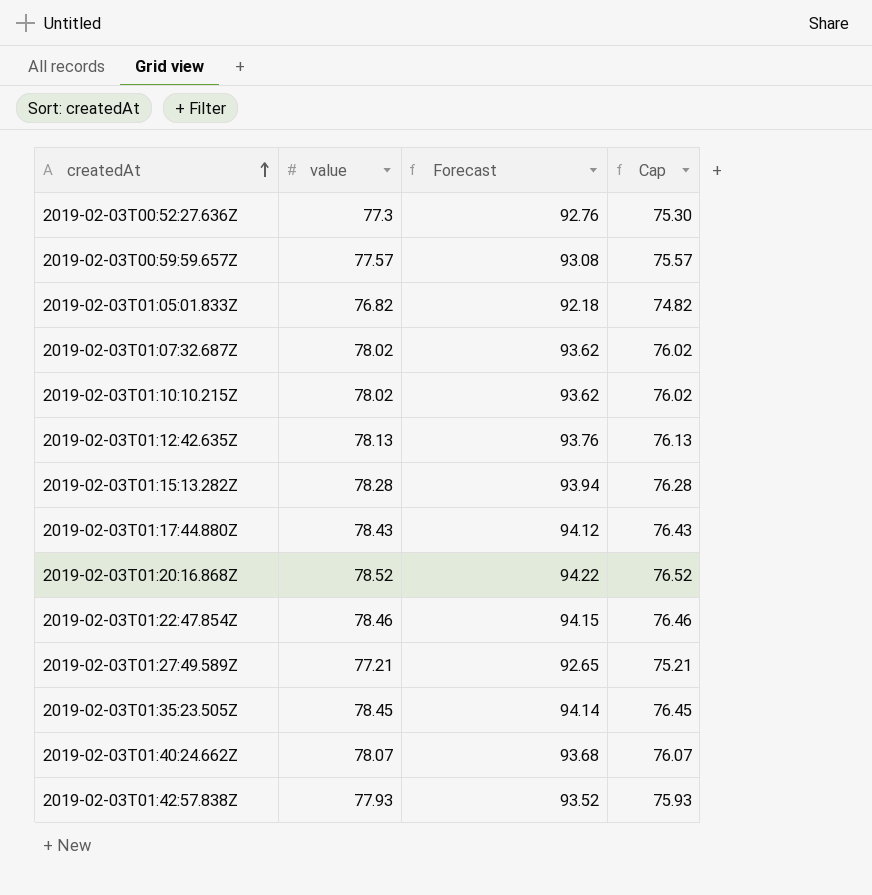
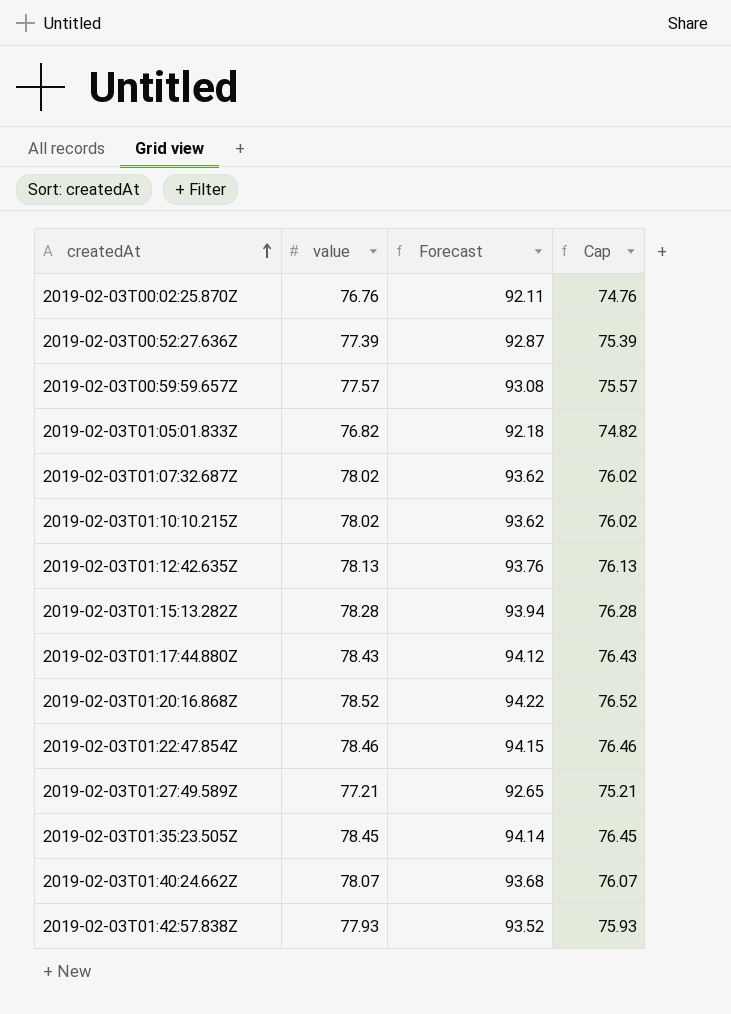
row 2019-02-03T00:02:25.870Z: none -> 76.76 | 92.11 | 74.76
2019-02-03T00:52:27.636Z | value: 77.3 -> 77.39
2019-02-03T00:52:27.636Z | Forecast: 92.76 -> 92.87
2019-02-03T00:52:27.636Z | Cap: 75.30 -> 75.39

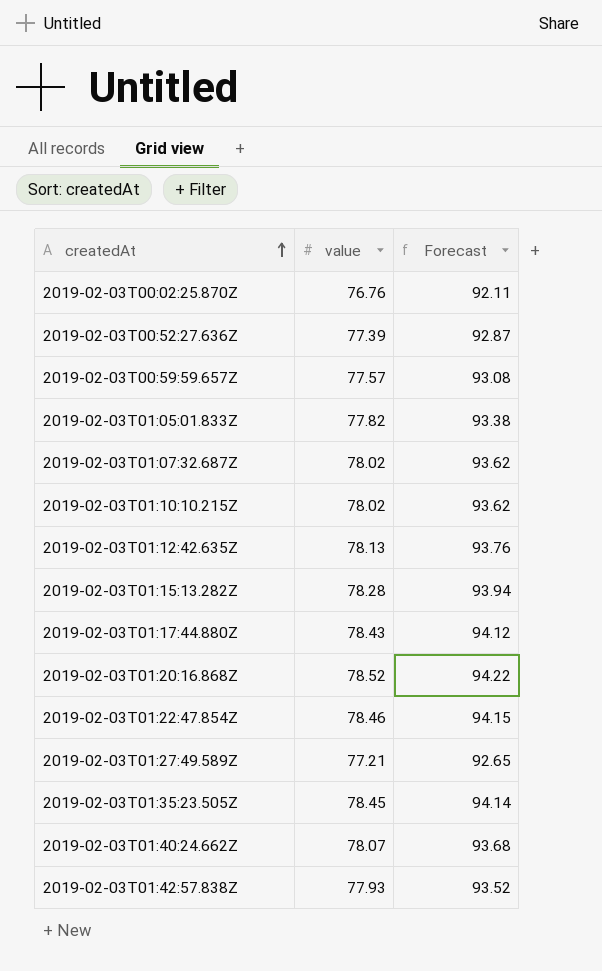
column Cap | formula: [value] - 2 -> none
2019-02-03T01:05:01.833Z | value: 76.82 -> 77.82
2019-02-03T01:05:01.833Z | Forecast: 92.18 -> 93.38

